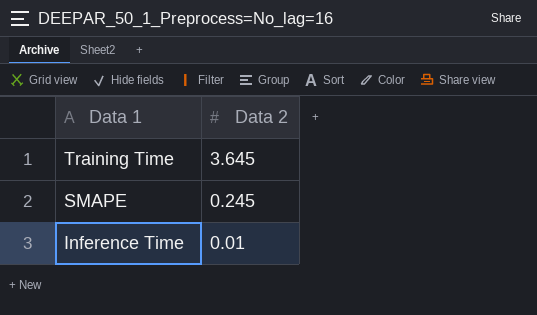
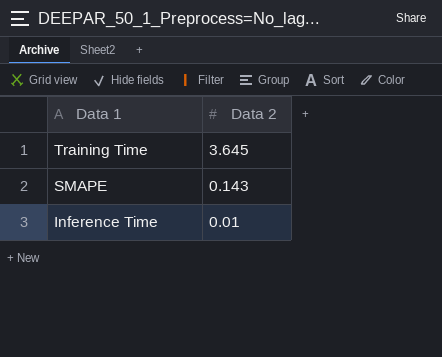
SMAPE | Data 2: 0.245 -> 0.143

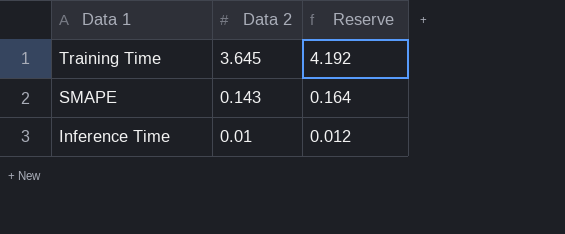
column Reserve | formula: none -> [Data 2] * 1.15

